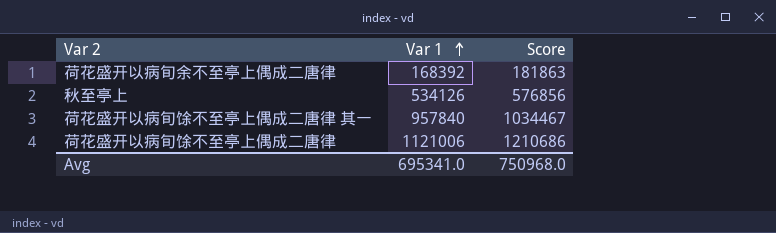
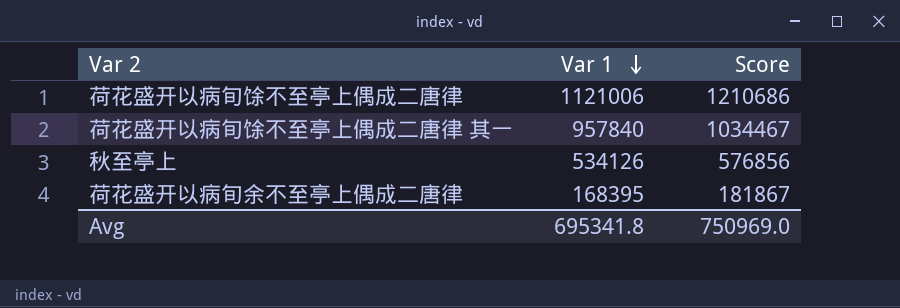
row order: Var 1 ascending -> Var 1 descending
荷花盛开以病旬余不至亭上偶成二唐律 | Var 1: 168392 -> 168395
荷花盛开以病旬余不至亭上偶成二唐律 | Score: 181863 -> 181867
Avg | Var 1: 695341.0 -> 695341.8
Avg | Score: 750968.0 -> 750969.0

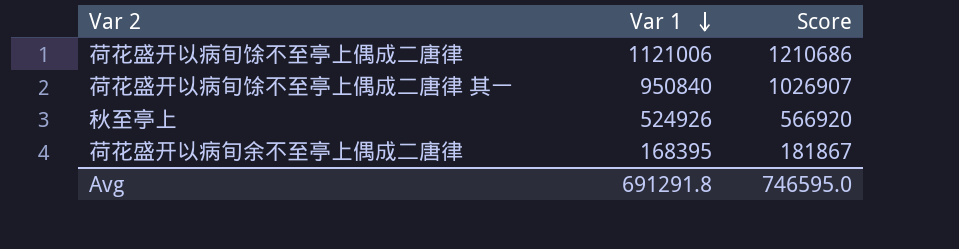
荷花盛开以病旬馀不至亭上偶成二唐律 其一 | Var 1: 957840 -> 950840
荷花盛开以病旬馀不至亭上偶成二唐律 其一 | Score: 1034467 -> 1026907
秋至亭上 | Var 1: 534126 -> 524926
秋至亭上 | Score: 576856 -> 566920
Avg | Var 1: 695341.8 -> 691291.8
Avg | Score: 750969.0 -> 746595.0

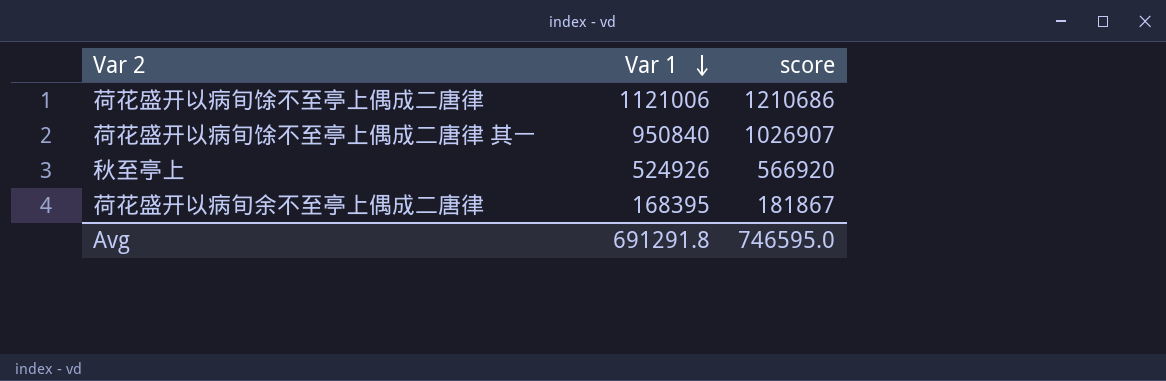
column name: Score -> score

